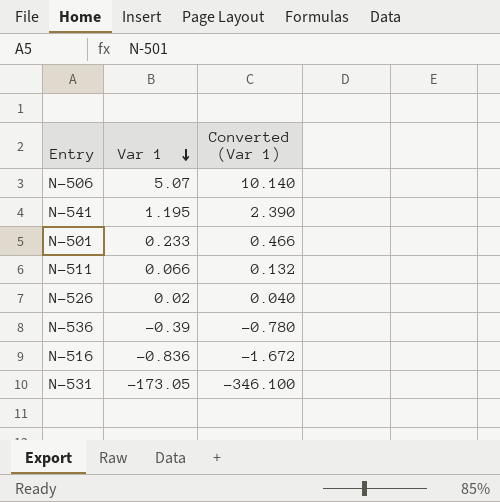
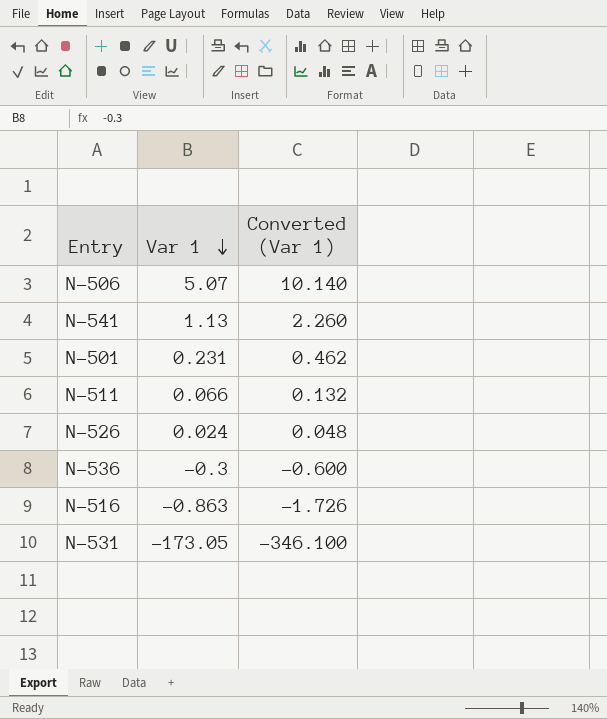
N-541 | Var 1: 1.195 -> 1.13
N-541 | Converted (Var 1): 2.390 -> 2.260
N-501 | Var 1: 0.233 -> 0.231
N-501 | Converted (Var 1): 0.466 -> 0.462
N-526 | Var 1: 0.02 -> 0.024
N-526 | Converted (Var 1): 0.040 -> 0.048
N-536 | Var 1: -0.39 -> -0.3
N-536 | Converted (Var 1): -0.780 -> -0.600
N-516 | Var 1: -0.836 -> -0.863
N-516 | Converted (Var 1): -1.672 -> -1.726

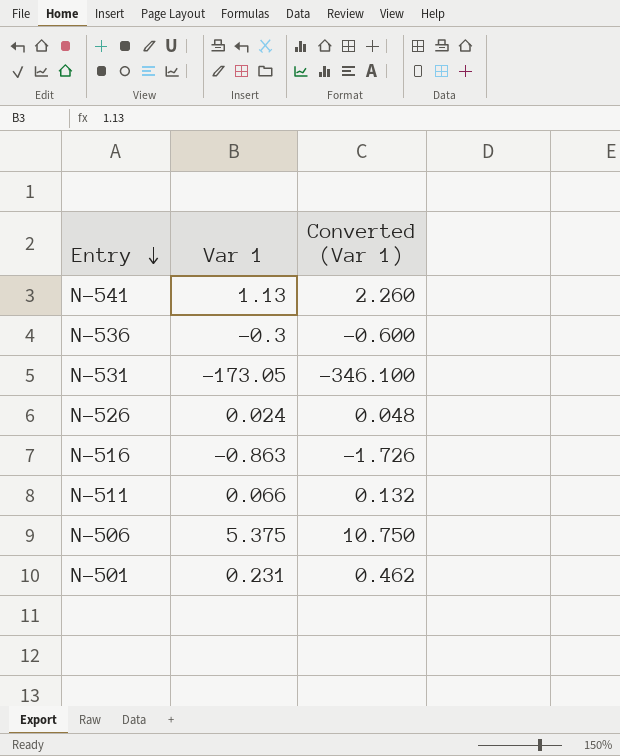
row order: Var 1 descending -> Entry descending
N-506 | Var 1: 5.07 -> 5.375
N-506 | Converted (Var 1): 10.140 -> 10.750

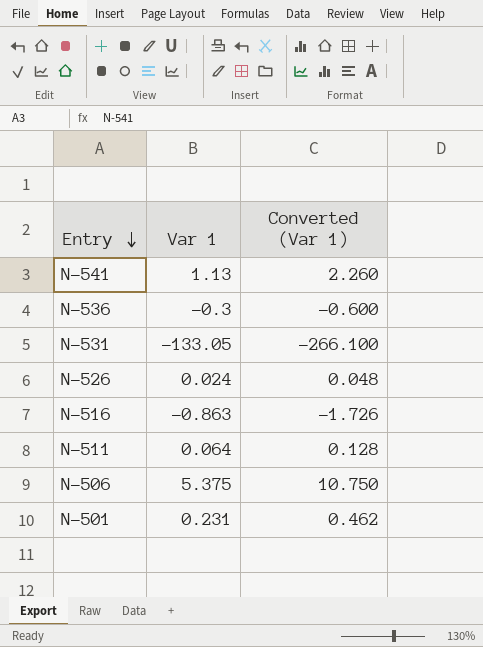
N-531 | Var 1: -173.05 -> -133.05
N-531 | Converted (Var 1): -346.100 -> -266.100
N-511 | Var 1: 0.066 -> 0.064
N-511 | Converted (Var 1): 0.132 -> 0.128

